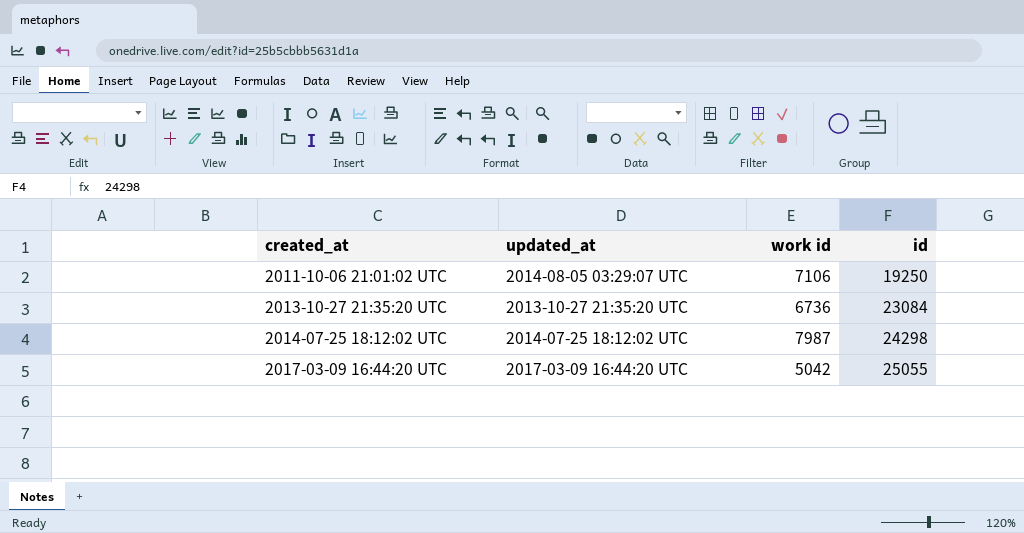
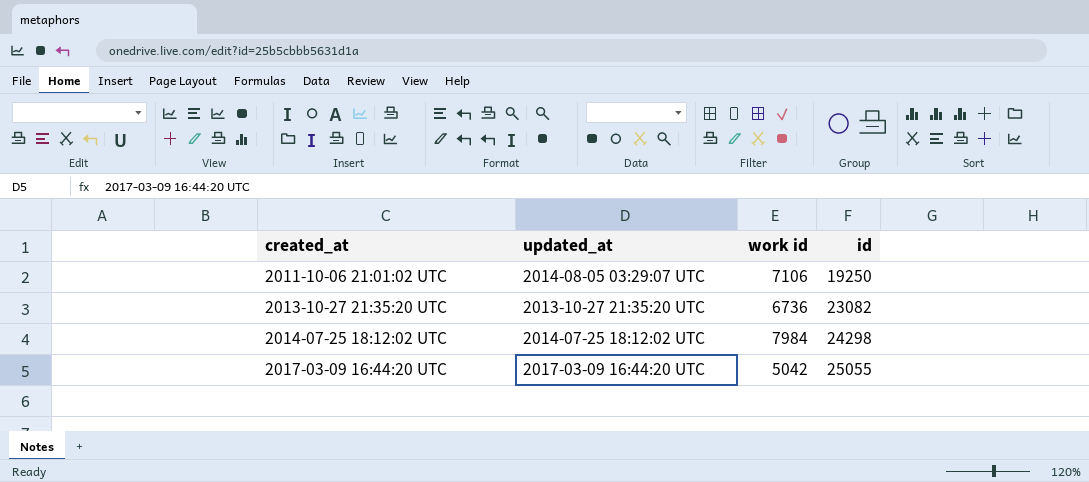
2013-10-27 21:35:20 UTC | id: 23084 -> 23082
2014-07-25 18:12:02 UTC | work id: 7987 -> 7984

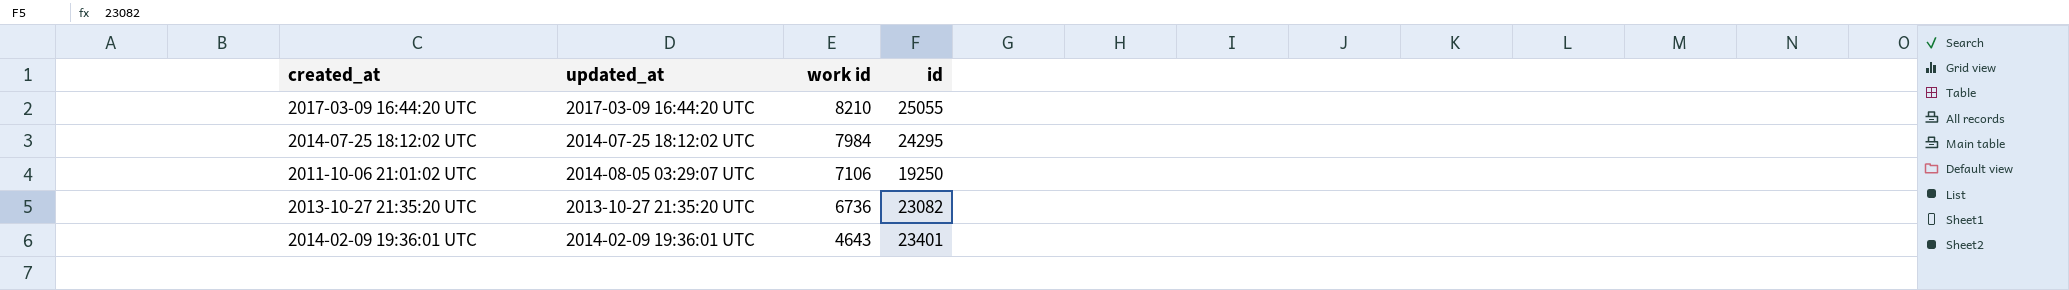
row order: created_at ascending -> work id descending
2017-03-09 16:44:20 UTC | work id: 5042 -> 8210
2014-07-25 18:12:02 UTC | id: 24298 -> 24295
row 2014-02-09 19:36:01 UTC: none -> 2014-02-09 19:36:01 UTC | 4643 | 23401

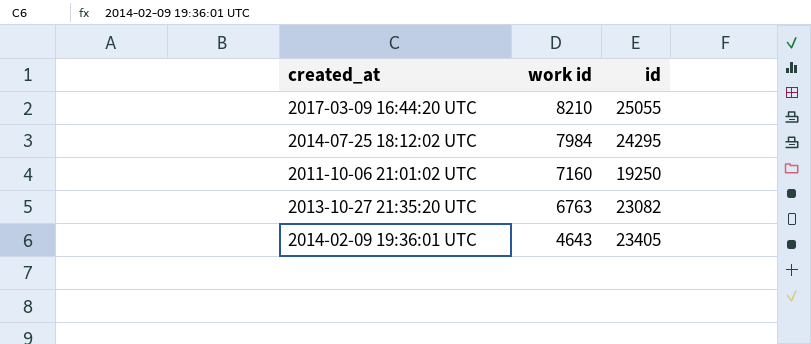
column updated_at | position: 2 -> none
2011-10-06 21:01:02 UTC | work id: 7106 -> 7160
2013-10-27 21:35:20 UTC | work id: 6736 -> 6763
2014-02-09 19:36:01 UTC | id: 23401 -> 23405

